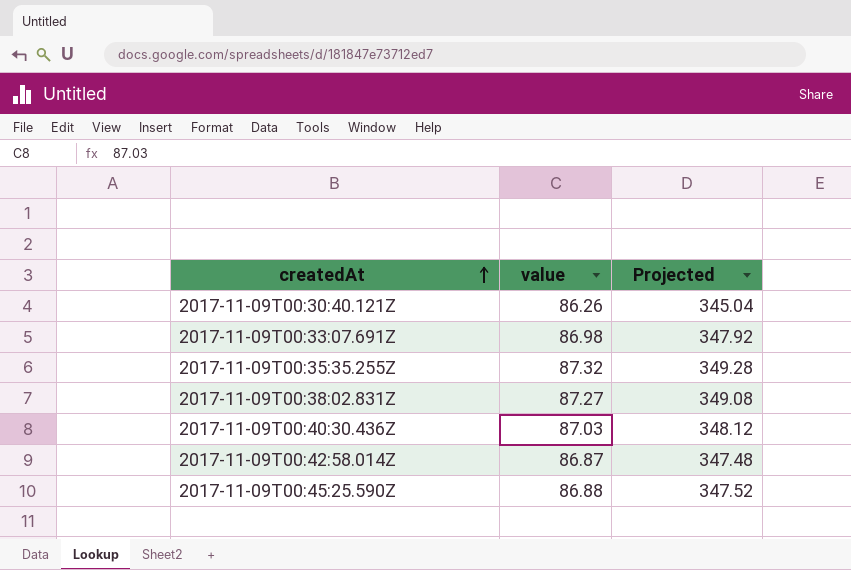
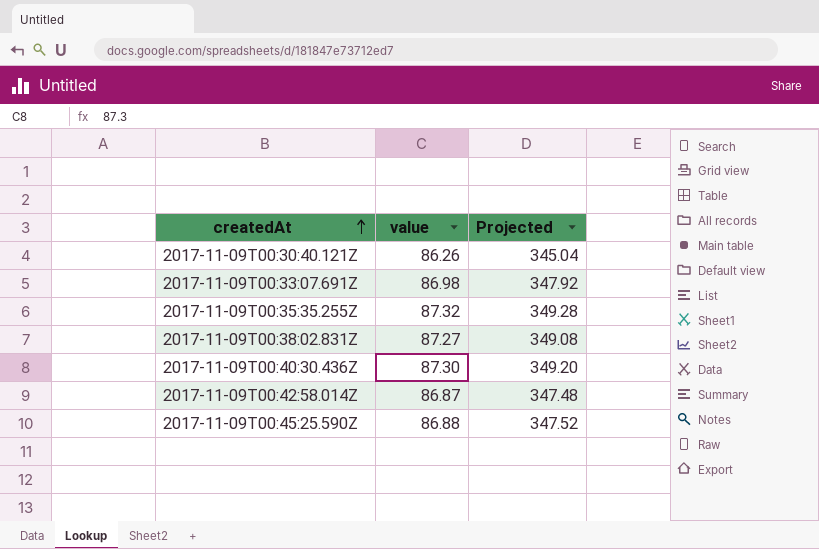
2017-11-09T00:40:30.436Z | value: 87.03 -> 87.30
2017-11-09T00:40:30.436Z | Projected: 348.12 -> 349.20

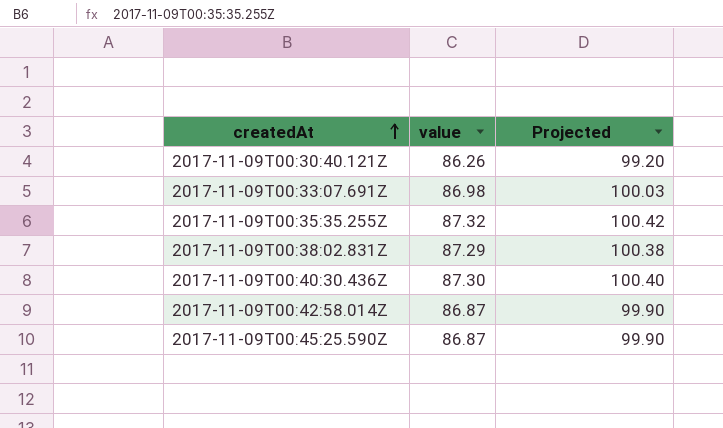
column Projected | formula: [value] * 4 -> [value] * 1.15
2017-11-09T00:38:02.831Z | value: 87.27 -> 87.29
2017-11-09T00:45:25.590Z | value: 86.88 -> 86.87

